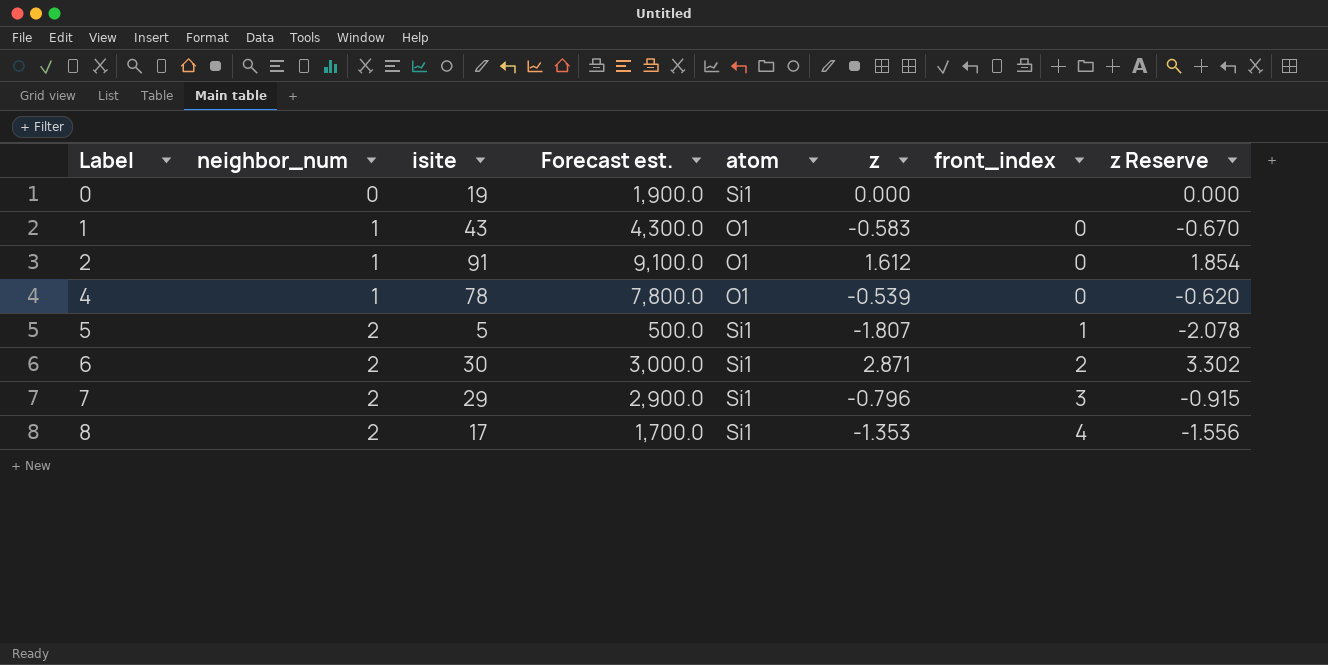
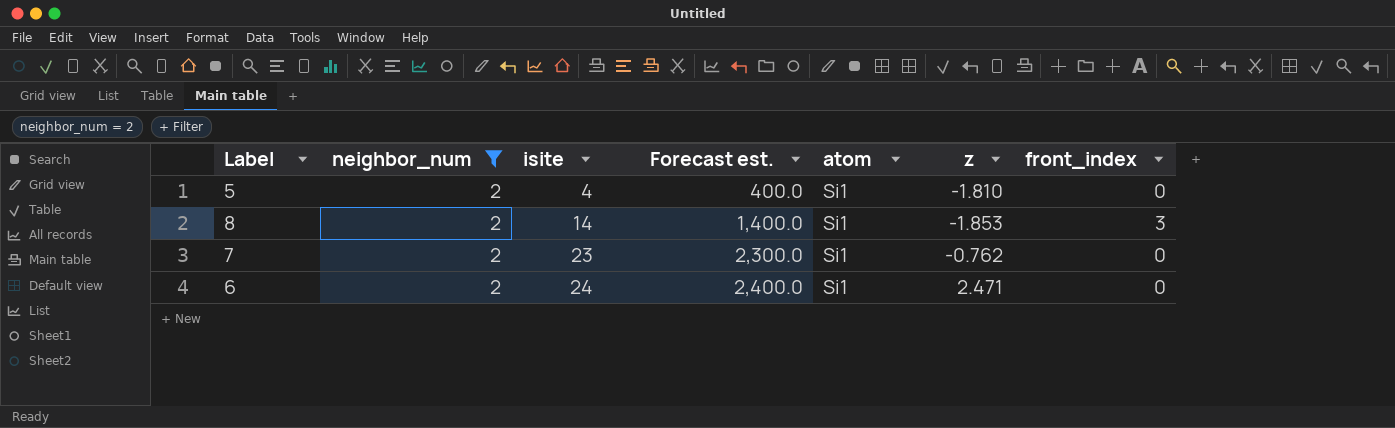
filter: none -> neighbor_num = 2
row order: Label ascending -> isite ascending
column z Reserve | formula: [z] * 1.15 -> none
5 | isite: 5 -> 4
5 | Forecast est.: 500.0 -> 400.0
5 | z: -1.807 -> -1.810
5 | front_index: 1 -> 0
8 | isite: 17 -> 14
8 | Forecast est.: 1,700.0 -> 1,400.0
8 | z: -1.353 -> -1.853
8 | front_index: 4 -> 3
7 | isite: 29 -> 23
7 | Forecast est.: 2,900.0 -> 2,300.0
7 | z: -0.796 -> -0.762
7 | front_index: 3 -> 0
6 | isite: 30 -> 24
6 | Forecast est.: 3,000.0 -> 2,400.0
6 | z: 2.871 -> 2.471
6 | front_index: 2 -> 0

